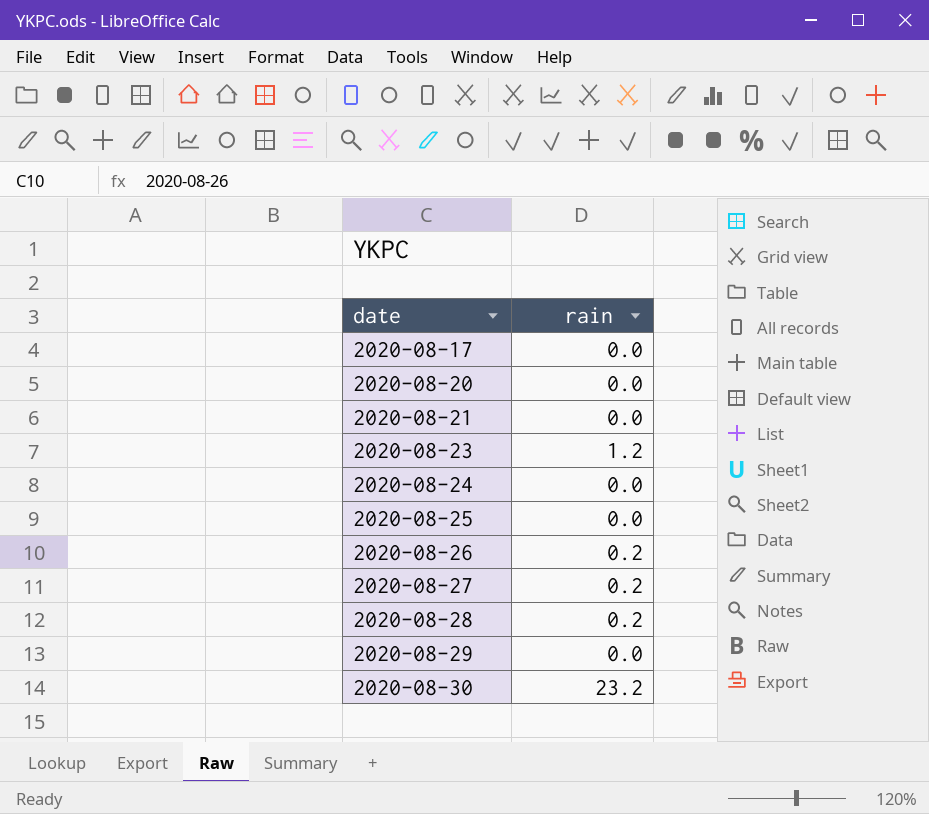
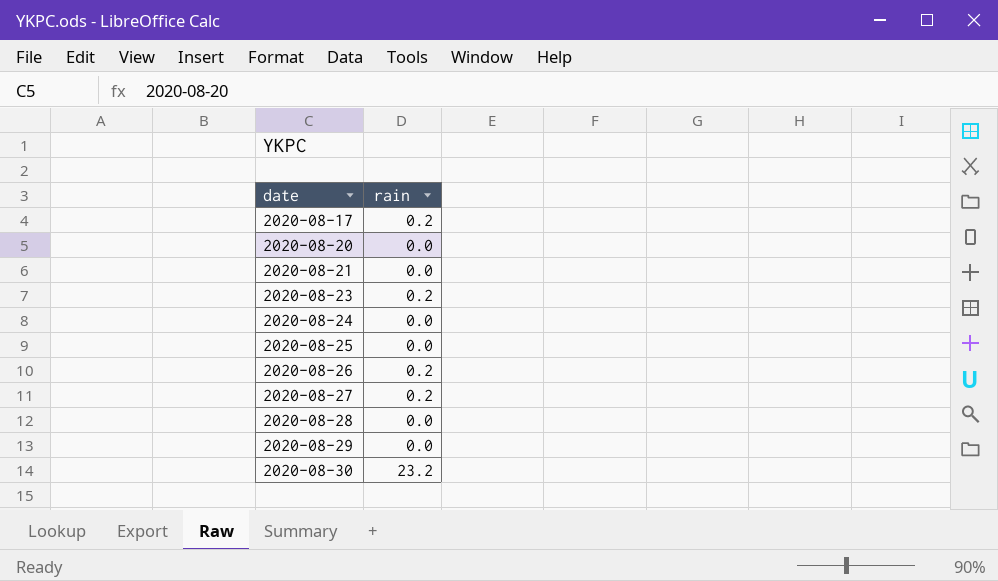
2020-08-17 | rain: 0.0 -> 0.2
2020-08-23 | rain: 1.2 -> 0.2
2020-08-28 | rain: 0.2 -> 0.0

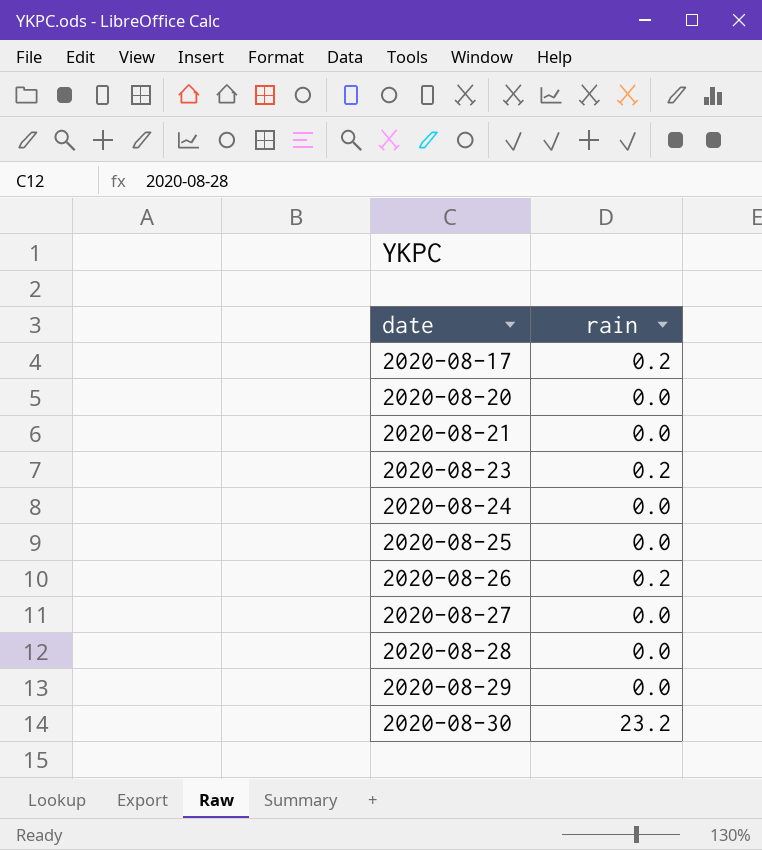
2020-08-27 | rain: 0.2 -> 0.0

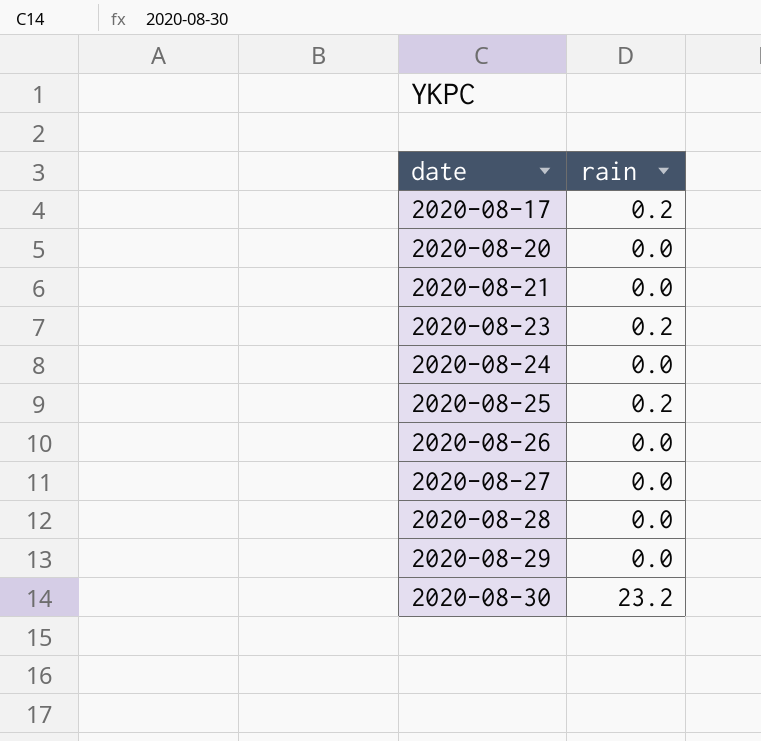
2020-08-25 | rain: 0.0 -> 0.2
2020-08-26 | rain: 0.2 -> 0.0

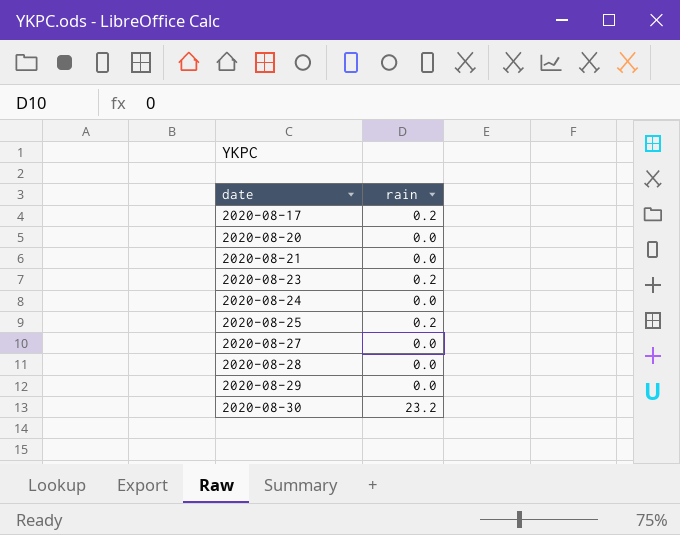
row 2020-08-26: 0.0 -> none

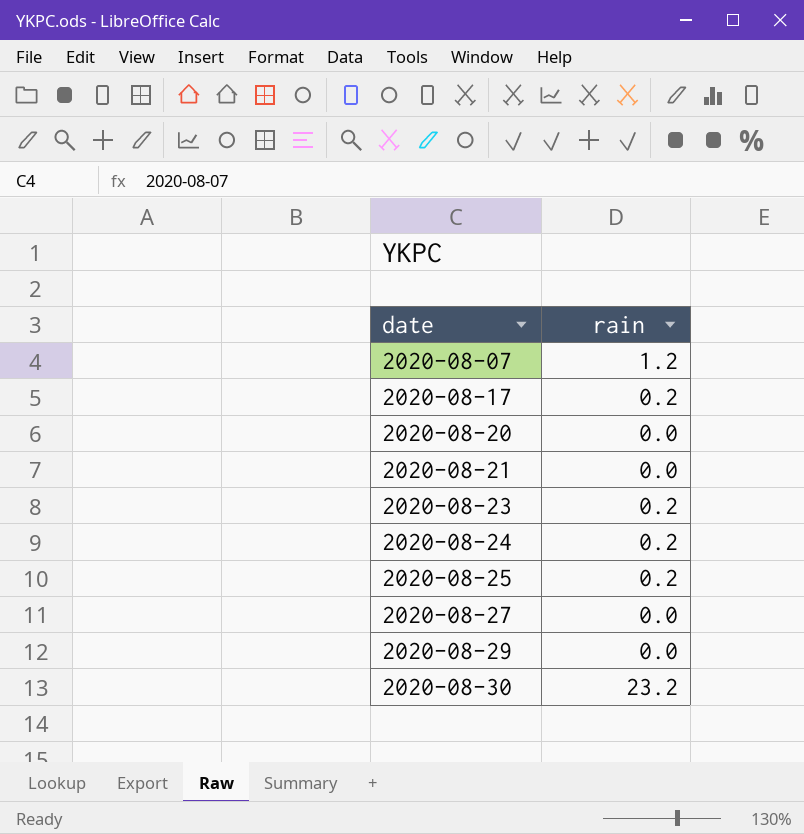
row 2020-08-28: 0.0 -> none
row 2020-08-07: none -> 1.2
2020-08-24 | rain: 0.0 -> 0.2

